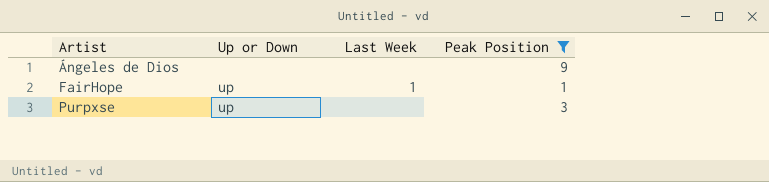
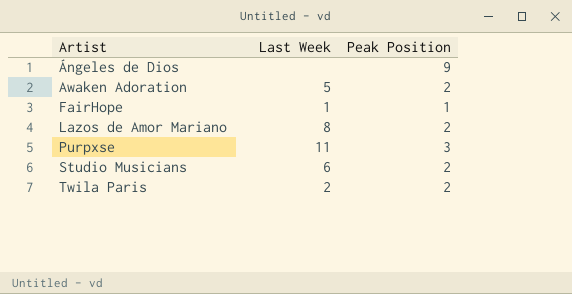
filter: Peak Position != 2 -> none
column Up or Down | position: 2 -> none
Purpxse | Last Week: none -> 11

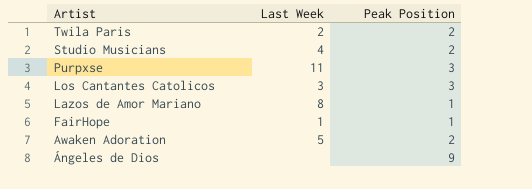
row order: Artist ascending -> Artist descending
Studio Musicians | Last Week: 6 -> 4
row Los Cantantes Catolicos: none -> 3 | 3
Lazos de Amor Mariano | Peak Position: 2 -> 1

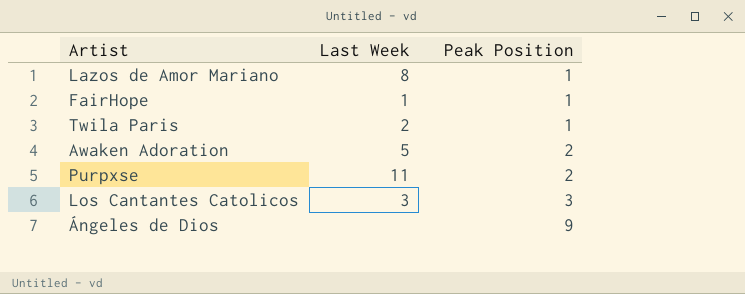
row order: Artist descending -> Peak Position ascending
row Studio Musicians: 4 | 2 -> none
Twila Paris | Peak Position: 2 -> 1
Purpxse | Peak Position: 3 -> 2

